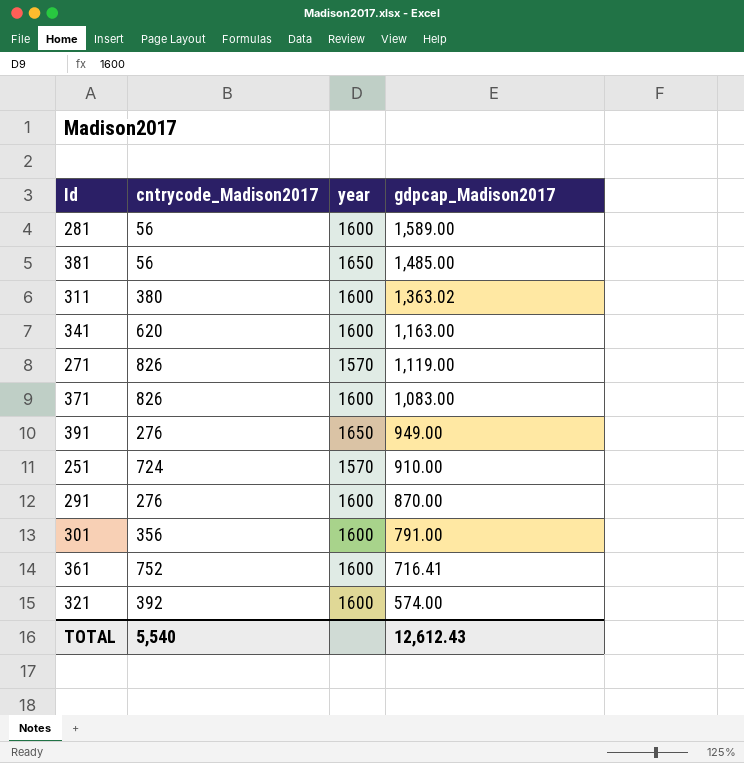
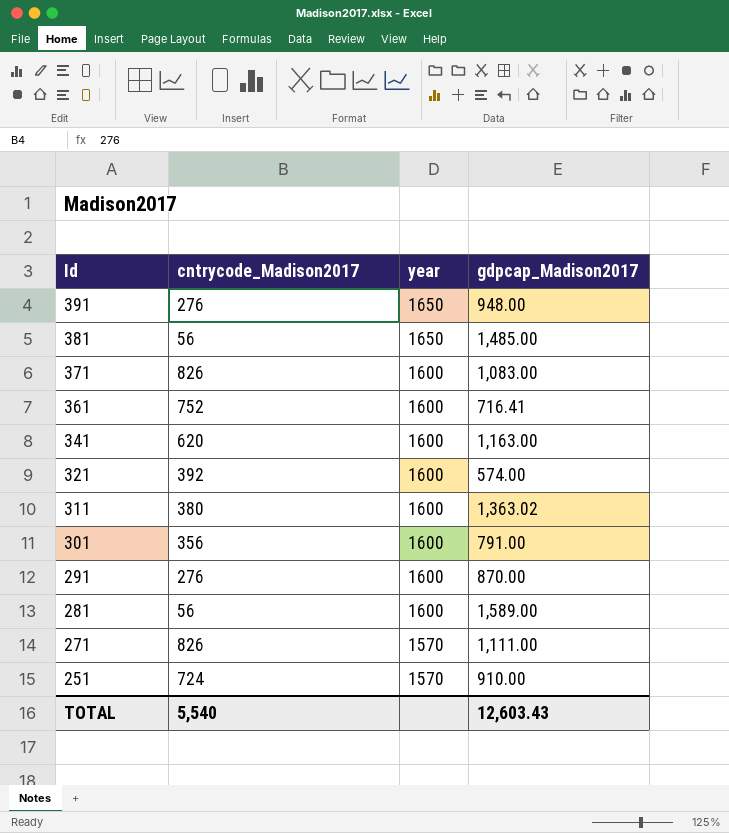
row order: gdpcap_Madison2017 descending -> Id descending
391 | gdpcap_Madison2017: 949.00 -> 948.00
271 | gdpcap_Madison2017: 1,119.00 -> 1,111.00
TOTAL | gdpcap_Madison2017: 12,612.43 -> 12,603.43

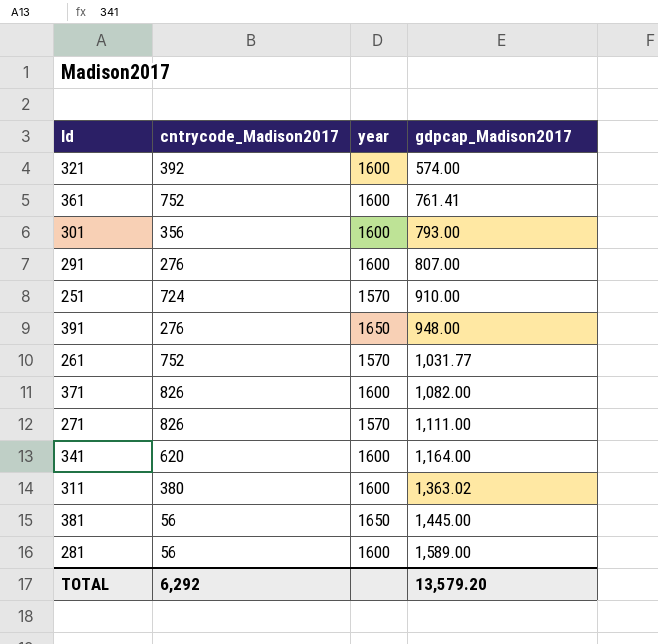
row order: Id descending -> gdpcap_Madison2017 ascending
361 | gdpcap_Madison2017: 716.41 -> 761.41
301 | gdpcap_Madison2017: 791.00 -> 793.00
291 | gdpcap_Madison2017: 870.00 -> 807.00
row 261: none -> 752 | 1570 | 1,031.77
371 | gdpcap_Madison2017: 1,083.00 -> 1,082.00
341 | gdpcap_Madison2017: 1,163.00 -> 1,164.00
381 | gdpcap_Madison2017: 1,485.00 -> 1,445.00
TOTAL | cntrycode_Madison2017: 5,540 -> 6,292
TOTAL | gdpcap_Madison2017: 12,603.43 -> 13,579.20

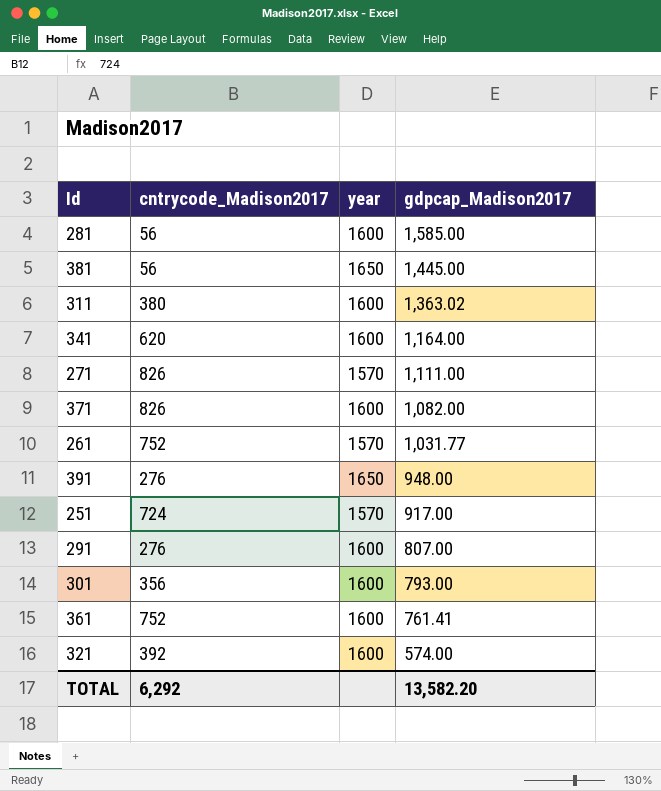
row order: gdpcap_Madison2017 ascending -> gdpcap_Madison2017 descending
281 | gdpcap_Madison2017: 1,589.00 -> 1,585.00
251 | gdpcap_Madison2017: 910.00 -> 917.00
TOTAL | gdpcap_Madison2017: 13,579.20 -> 13,582.20

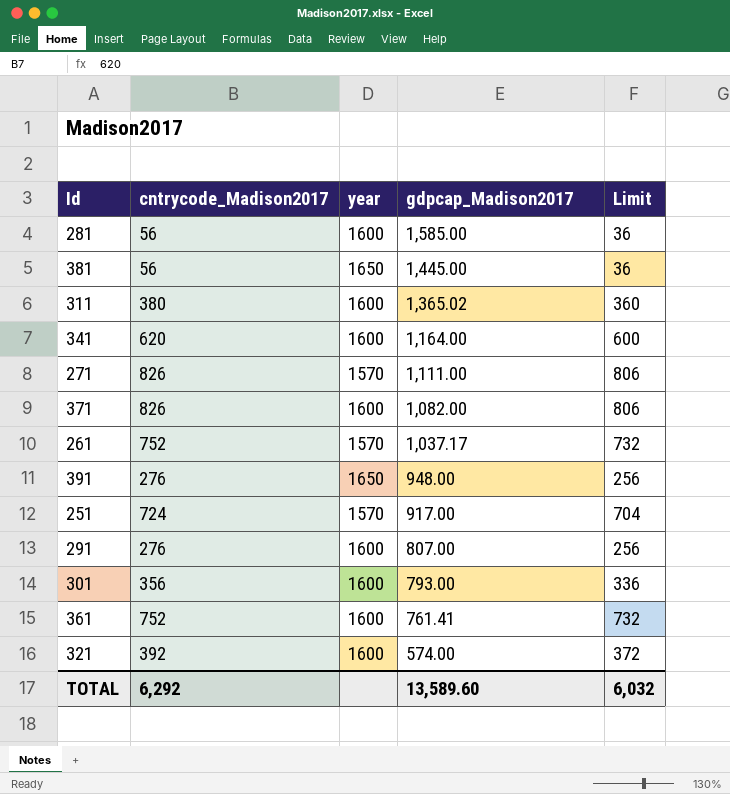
column Limit | formula: none -> [cntrycode_Madison2017] - 20
311 | gdpcap_Madison2017: 1,363.02 -> 1,365.02
261 | gdpcap_Madison2017: 1,031.77 -> 1,037.17
TOTAL | gdpcap_Madison2017: 13,582.20 -> 13,589.60

